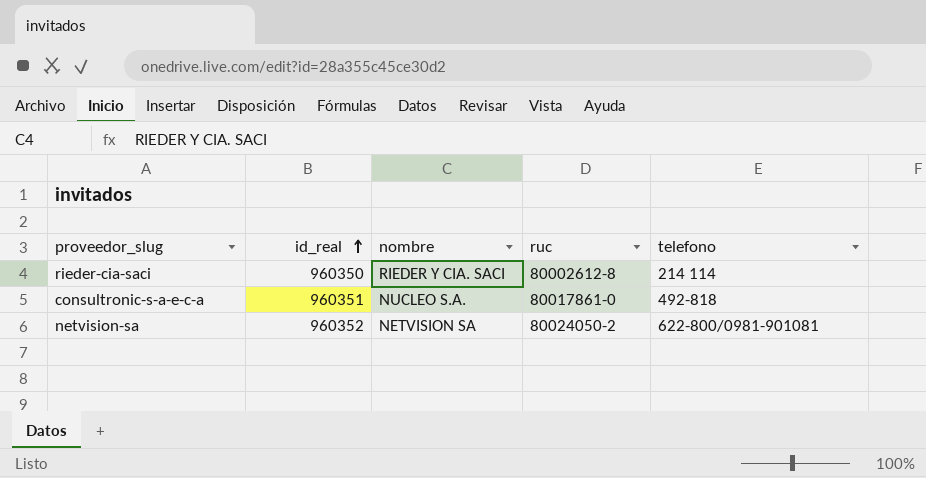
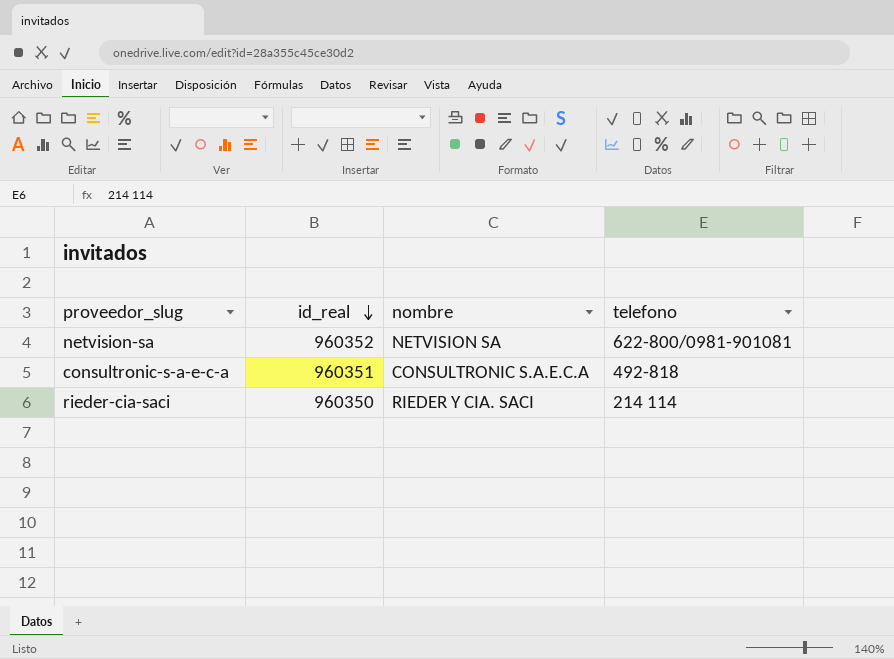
row order: id_real ascending -> id_real descending
column ruc | position: 4 -> none
consultronic-s-a-e-c-a | nombre: NUCLEO S.A. -> CONSULTRONIC S.A.E.C.A

